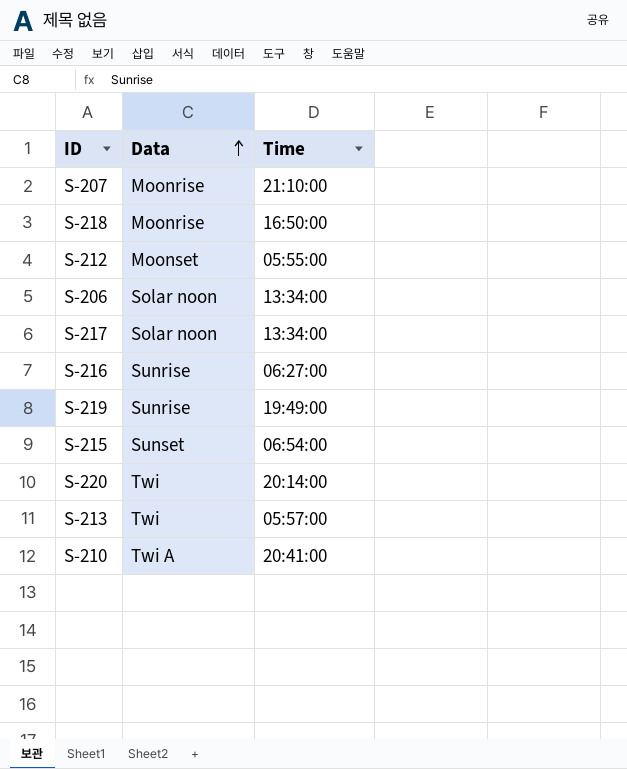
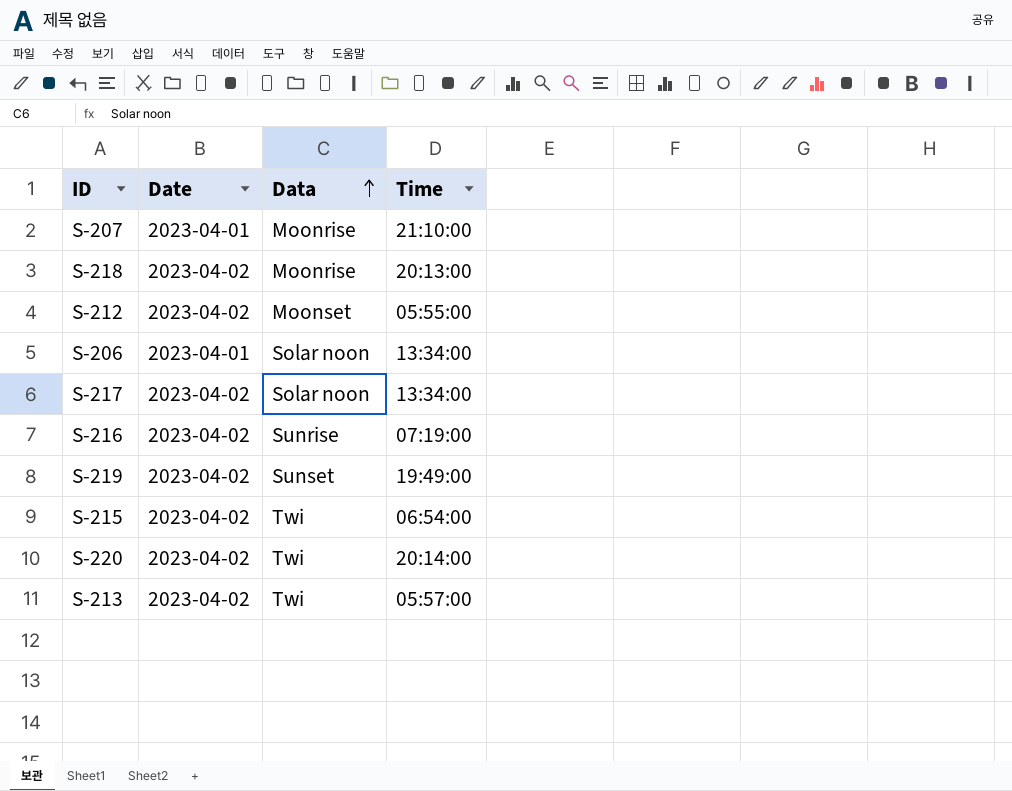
column Date | position: none -> 2
row S-210: Twi A | 20:41:00 -> none
S-218 | Time: 16:50:00 -> 20:13:00
S-216 | Time: 06:27:00 -> 07:19:00
S-219 | Data: Sunrise -> Sunset
S-215 | Data: Sunset -> Twi

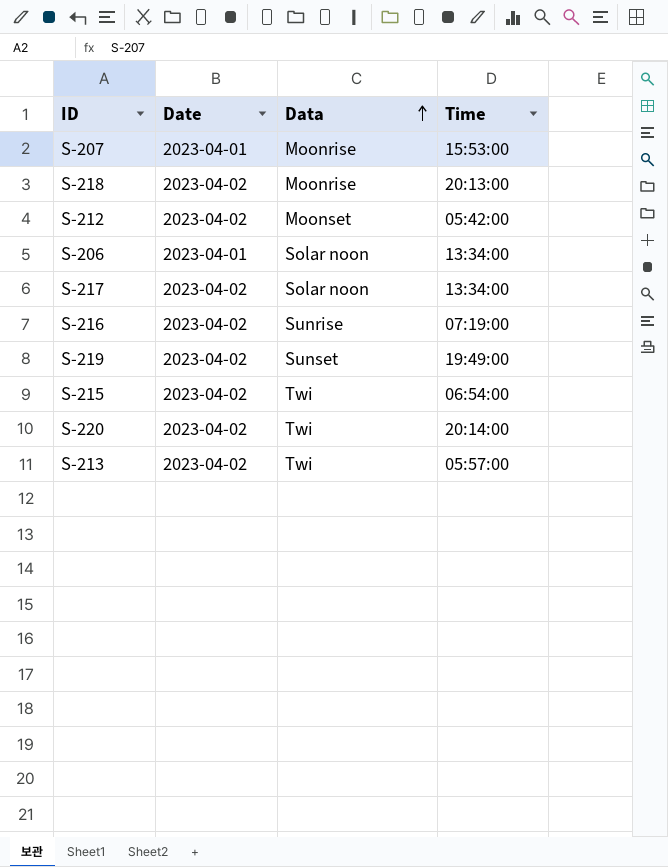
S-207 | Time: 21:10:00 -> 15:53:00
S-212 | Time: 05:55:00 -> 05:42:00

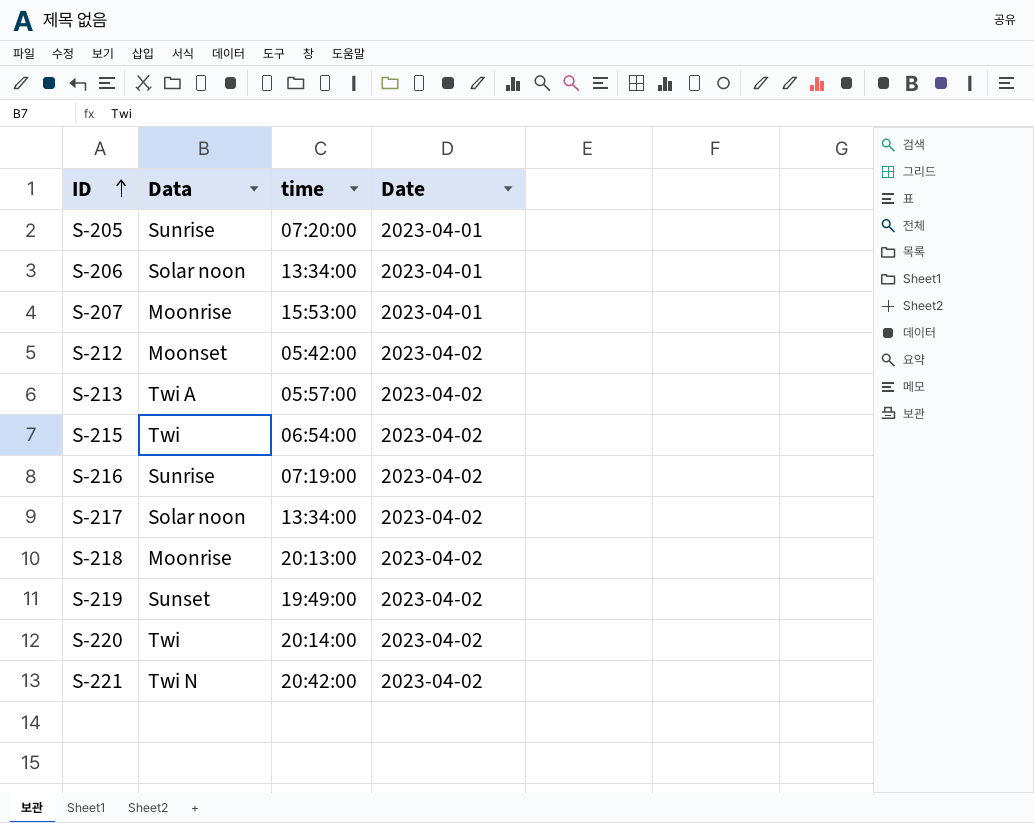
row order: Data ascending -> ID ascending
column name: Time -> time
column Date | position: 2 -> 4
row S-205: none -> Sunrise | 07:20:00 | 2023-04-01
S-213 | Data: Twi -> Twi A
row S-221: none -> Twi N | 20:42:00 | 2023-04-02

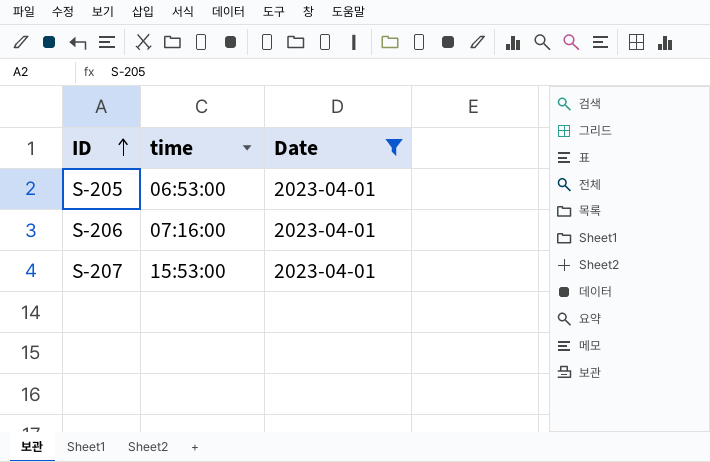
filter: none -> Date = 2023-04-01
column Data | position: 2 -> none
S-205 | time: 07:20:00 -> 06:53:00
S-206 | time: 13:34:00 -> 07:16:00

